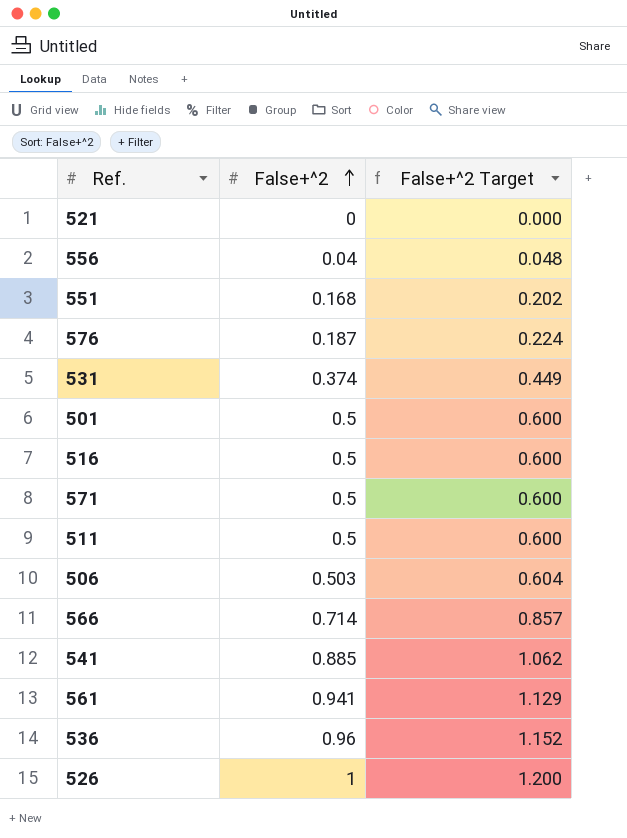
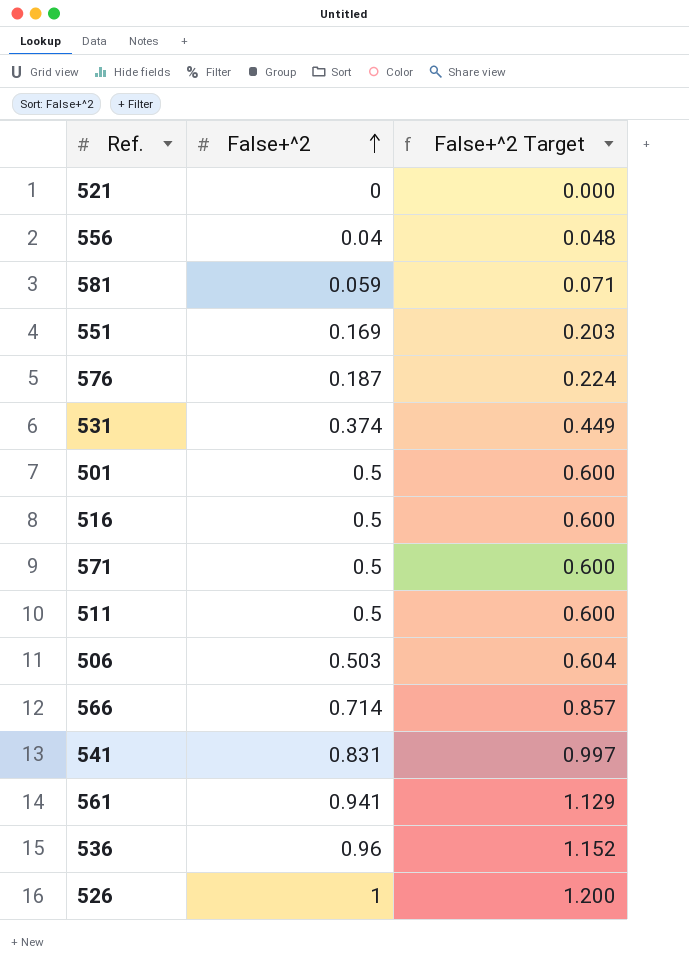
row 581: none -> 0.059 | 0.071
551 | False+^2: 0.168 -> 0.169
551 | False+^2 Target: 0.202 -> 0.203
541 | False+^2: 0.885 -> 0.831
541 | False+^2 Target: 1.062 -> 0.997

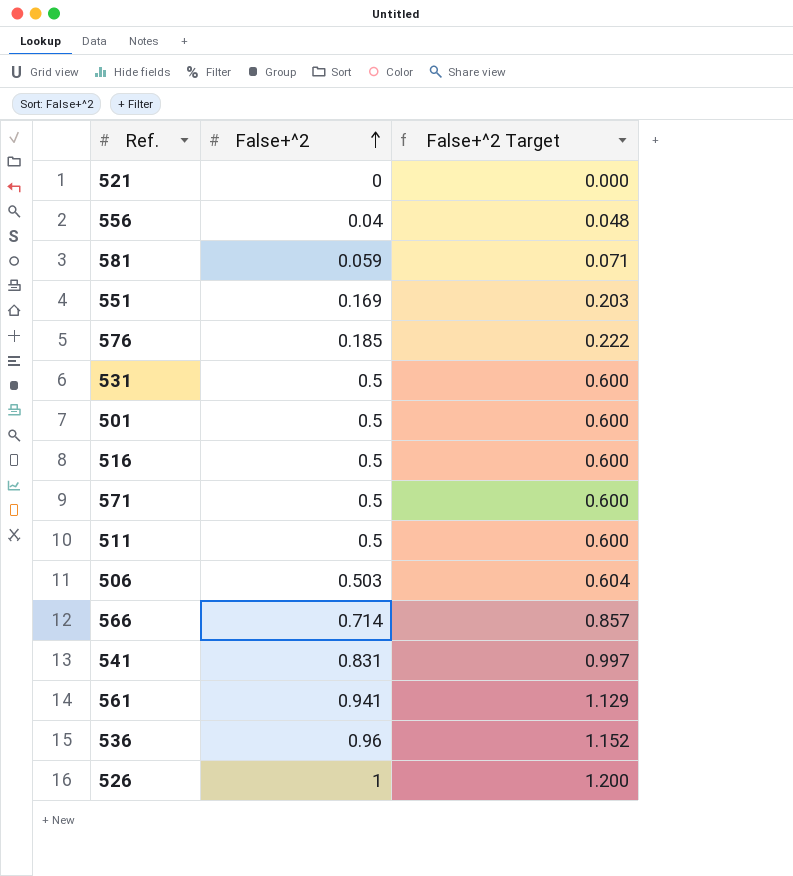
576 | False+^2: 0.187 -> 0.185
576 | False+^2 Target: 0.224 -> 0.222
531 | False+^2: 0.374 -> 0.5
531 | False+^2 Target: 0.449 -> 0.600

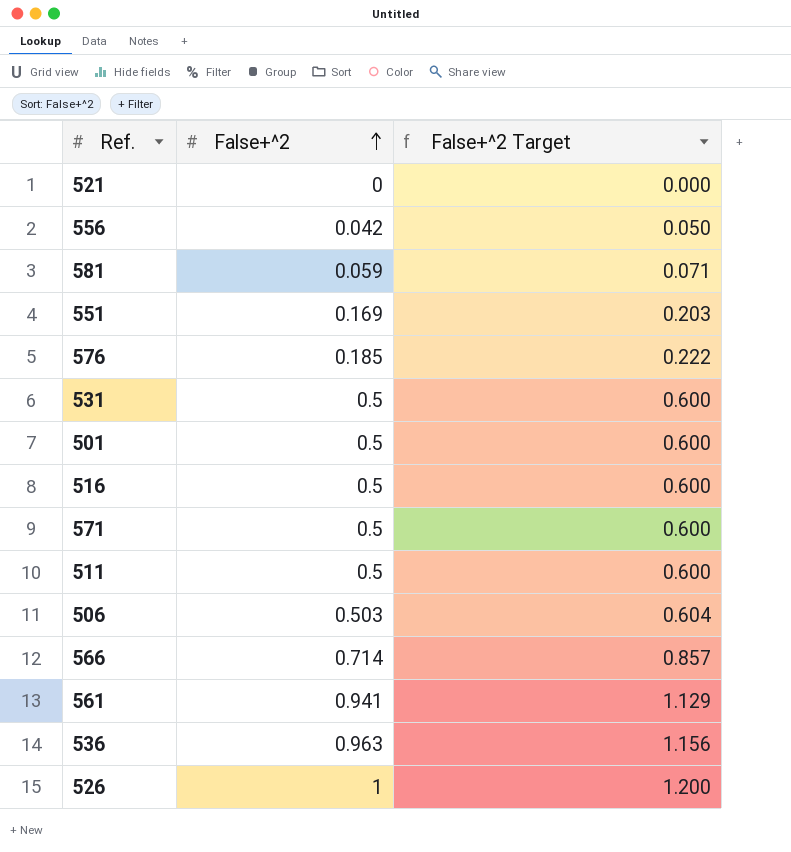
row 541: 0.831 | 0.997 -> none
556 | False+^2: 0.04 -> 0.042
556 | False+^2 Target: 0.048 -> 0.050
536 | False+^2: 0.96 -> 0.963
536 | False+^2 Target: 1.152 -> 1.156

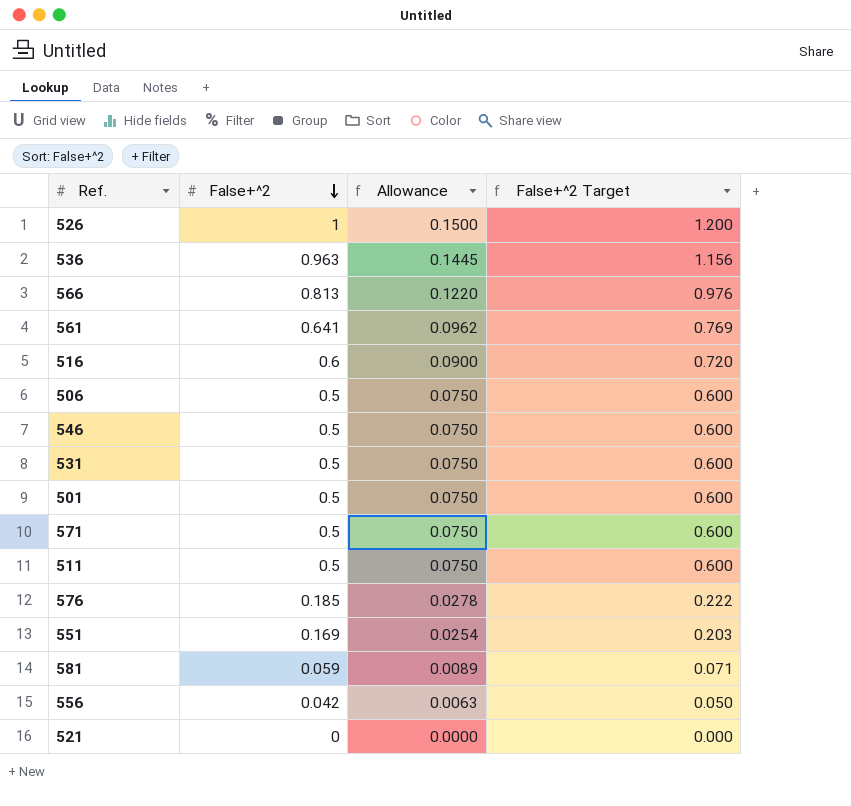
row order: False+^2 ascending -> False+^2 descending
column Allowance | formula: none -> [False+^2] * 0.15
566 | False+^2: 0.714 -> 0.813
566 | False+^2 Target: 0.857 -> 0.976
561 | False+^2: 0.941 -> 0.641
561 | False+^2 Target: 1.129 -> 0.769
516 | False+^2: 0.5 -> 0.6
516 | False+^2 Target: 0.600 -> 0.720
506 | False+^2: 0.503 -> 0.5
506 | False+^2 Target: 0.604 -> 0.600
row 546: none -> 0.5 | 0.0750 | 0.600

